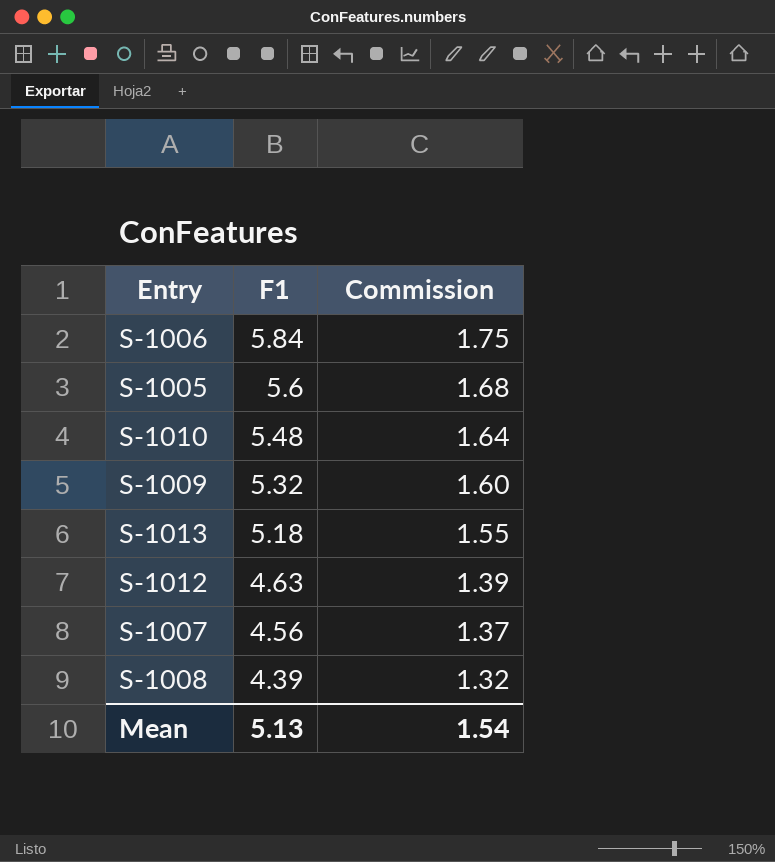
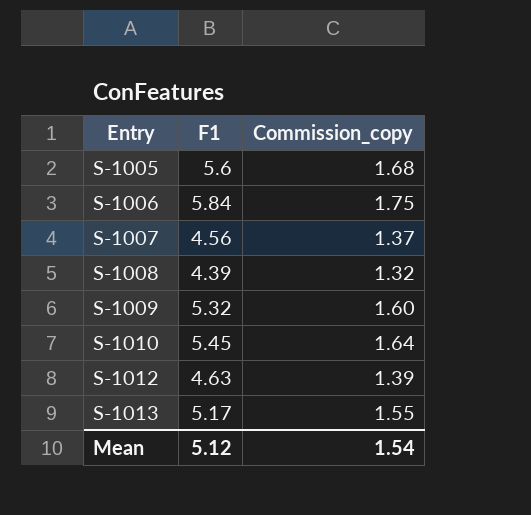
row order: F1 descending -> Entry ascending
column name: Commission -> Commission_copy
S-1010 | F1: 5.48 -> 5.45
S-1013 | F1: 5.18 -> 5.17
Mean | F1: 5.13 -> 5.12

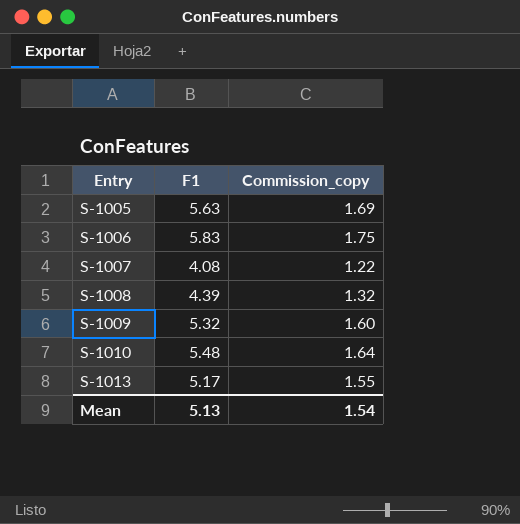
row S-1012: 4.63 | 1.39 -> none
S-1005 | F1: 5.6 -> 5.63
S-1005 | Commission_copy: 1.68 -> 1.69
S-1006 | F1: 5.84 -> 5.83
S-1007 | F1: 4.56 -> 4.08
S-1007 | Commission_copy: 1.37 -> 1.22
S-1010 | F1: 5.45 -> 5.48
Mean | F1: 5.12 -> 5.13

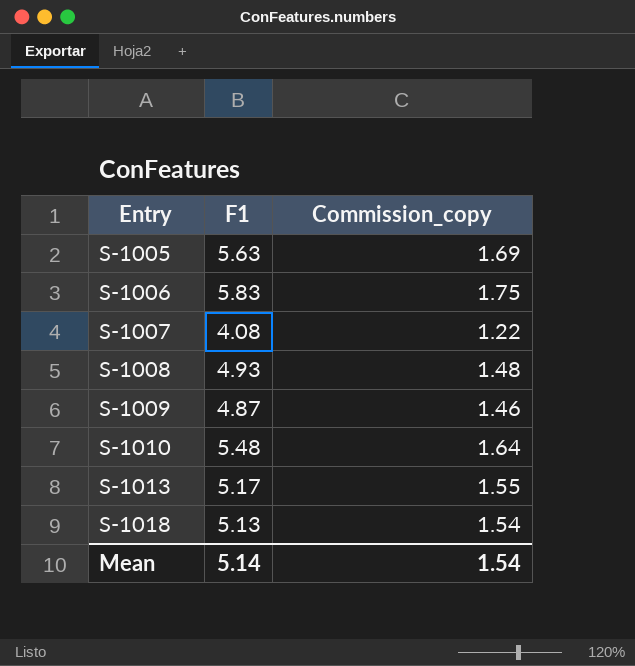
S-1008 | F1: 4.39 -> 4.93
S-1008 | Commission_copy: 1.32 -> 1.48
S-1009 | F1: 5.32 -> 4.87
S-1009 | Commission_copy: 1.60 -> 1.46
row S-1018: none -> 5.13 | 1.54
Mean | F1: 5.13 -> 5.14

